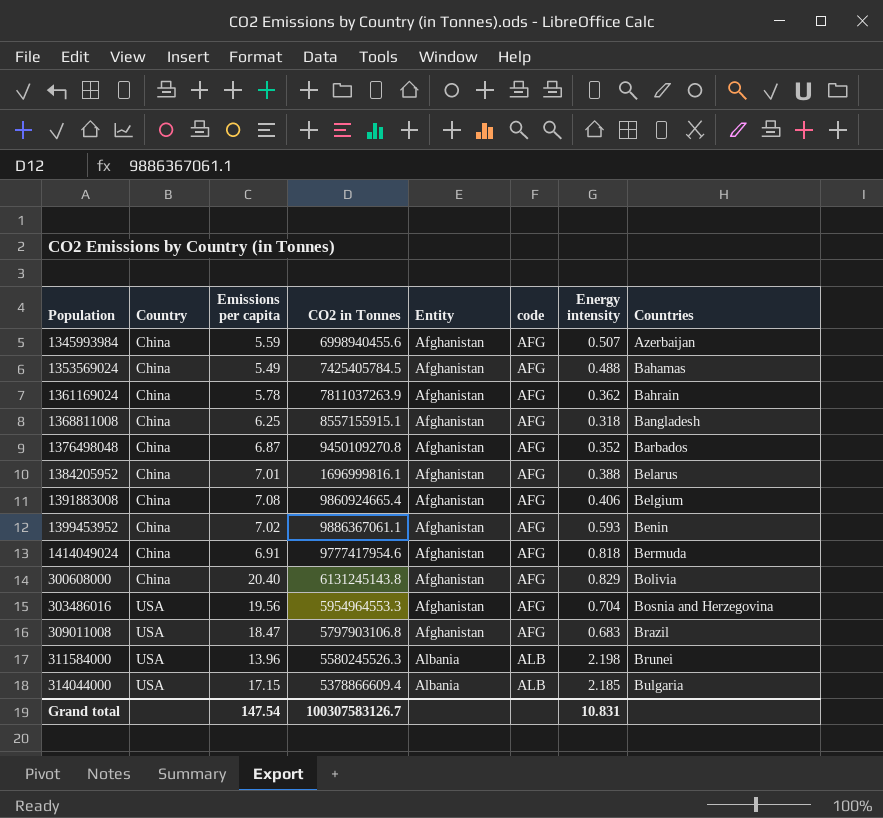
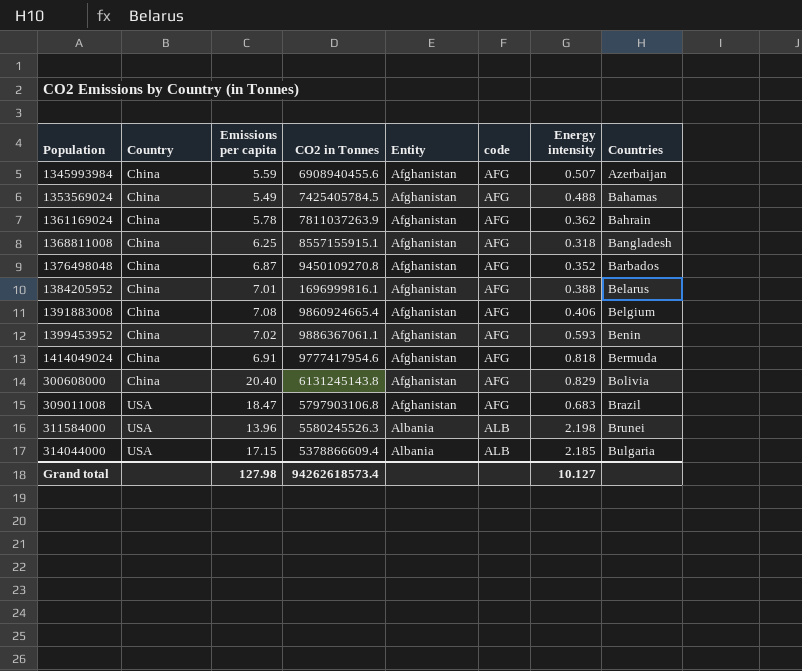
row 303486016: USA | 19.56 | 5954964553.3 | Afghanistan | AFG | 0.704 | Bosnia and Herzegovina -> none
1345993984 | CO2 in Tonnes: 6998940455.6 -> 6908940455.6
Grand total | Emissions per capita: 147.54 -> 127.98
Grand total | CO2 in Tonnes: 100307583126.7 -> 94262618573.4
Grand total | Energy intensity: 10.831 -> 10.127

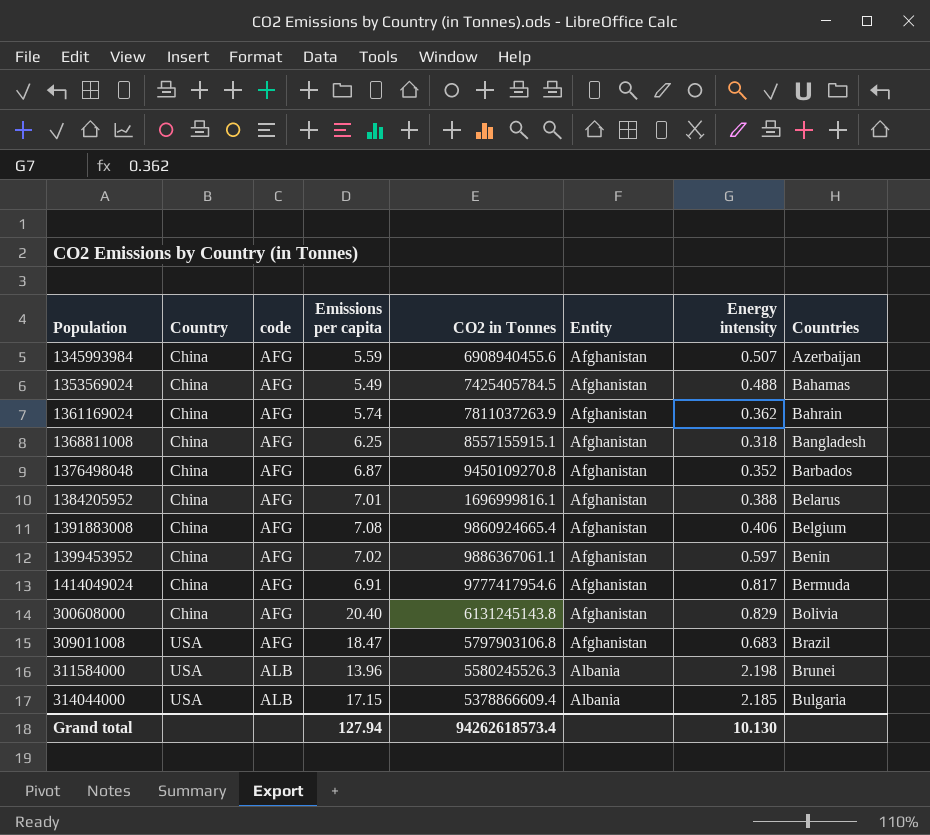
column code | position: 6 -> 3
1361169024 | Emissions per capita: 5.78 -> 5.74
1399453952 | Energy intensity: 0.593 -> 0.597
1414049024 | Energy intensity: 0.818 -> 0.817
Grand total | Emissions per capita: 127.98 -> 127.94
Grand total | Energy intensity: 10.127 -> 10.130

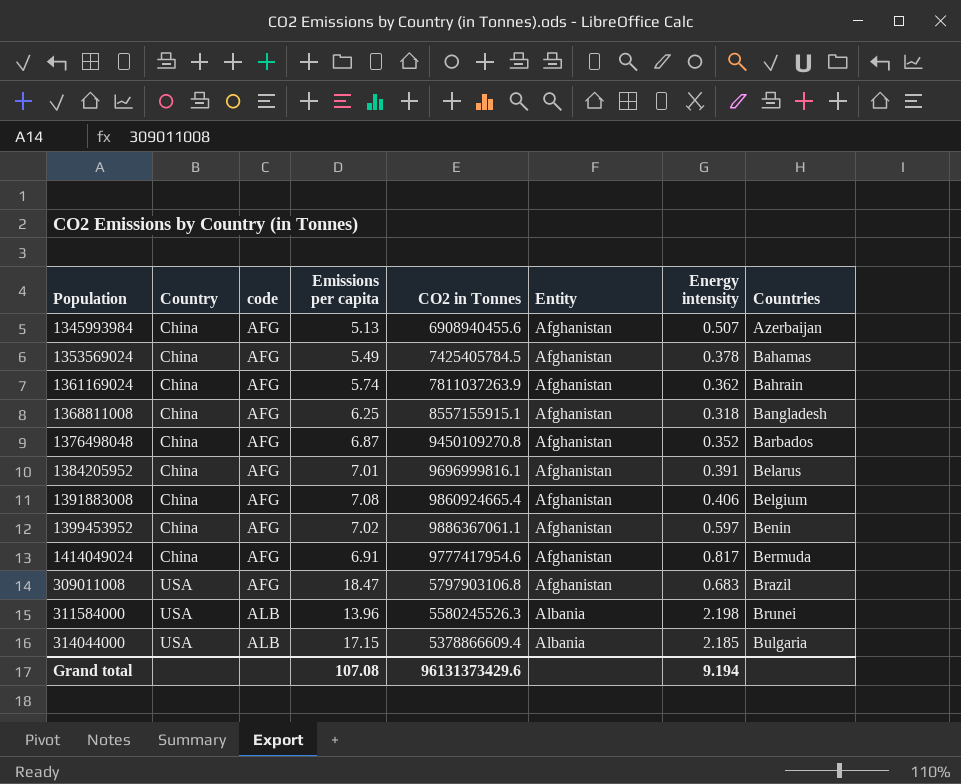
row 300608000: China | AFG | 20.40 | 6131245143.8 | Afghanistan | 0.829 | Bolivia -> none
1345993984 | Emissions per capita: 5.59 -> 5.13
1353569024 | Energy intensity: 0.488 -> 0.378
1384205952 | CO2 in Tonnes: 1696999816.1 -> 9696999816.1
1384205952 | Energy intensity: 0.388 -> 0.391
Grand total | Emissions per capita: 127.94 -> 107.08
Grand total | CO2 in Tonnes: 94262618573.4 -> 96131373429.6
Grand total | Energy intensity: 10.130 -> 9.194

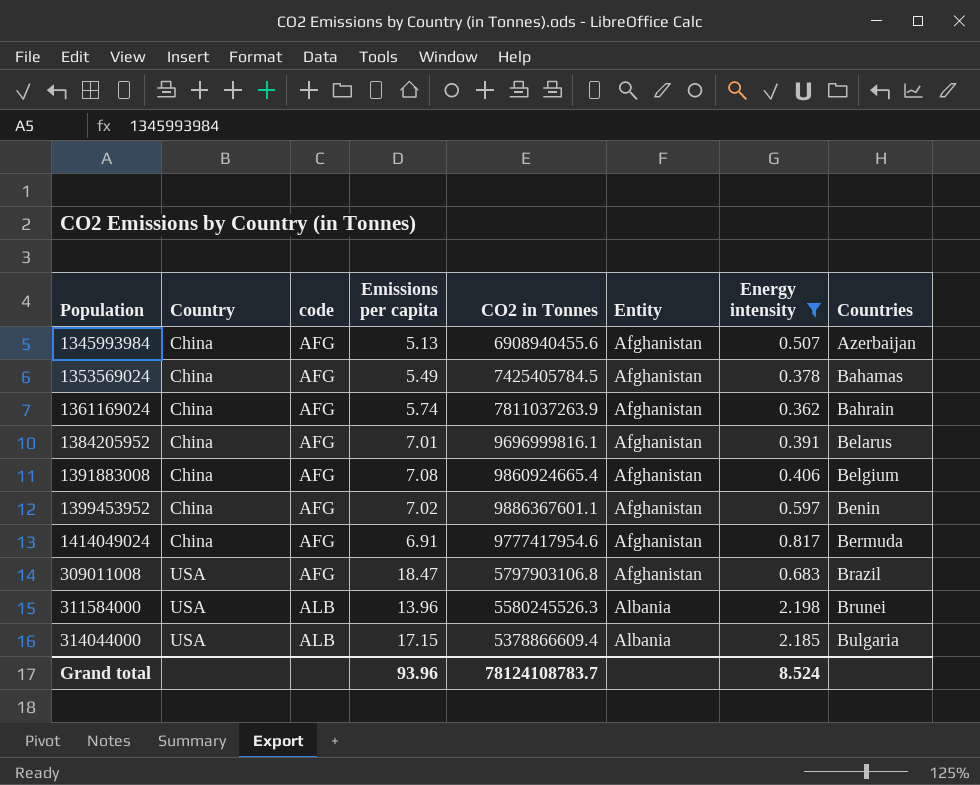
filter: none -> Energy intensity >= 0.362
1399453952 | CO2 in Tonnes: 9886367061.1 -> 9886367601.1
Grand total | Emissions per capita: 107.08 -> 93.96
Grand total | CO2 in Tonnes: 96131373429.6 -> 78124108783.7
Grand total | Energy intensity: 9.194 -> 8.524

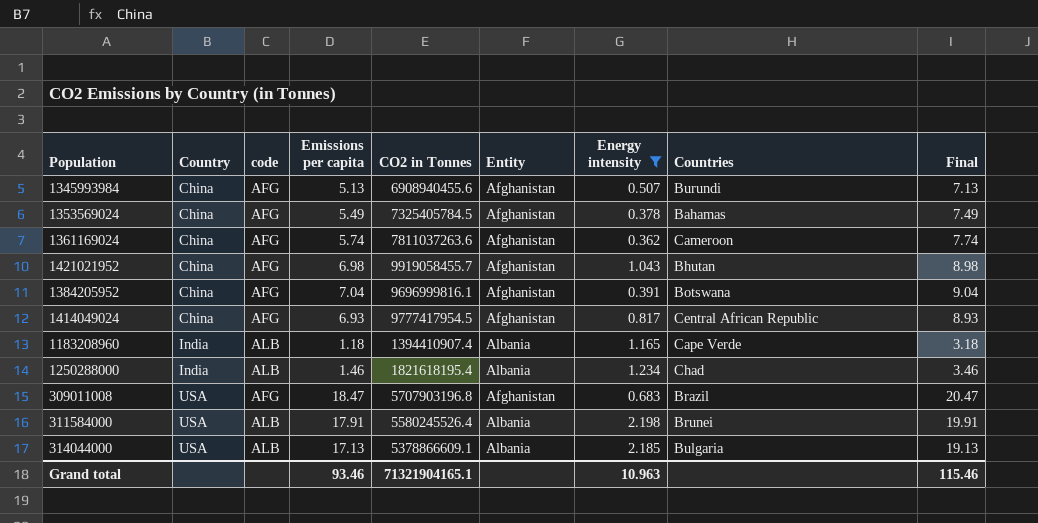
column Final | formula: none -> [Emissions per capita] + 2
row 1391883008: China | AFG | 7.08 | 9860924665.4 | Afghanistan | 0.406 | Belgium -> none
row 1399453952: China | AFG | 7.02 | 9886367601.1 | Afghanistan | 0.597 | Benin -> none
1345993984 | Countries: Azerbaijan -> Burundi
1353569024 | CO2 in Tonnes: 7425405784.5 -> 7325405784.5
1361169024 | CO2 in Tonnes: 7811037263.9 -> 7811037263.6
1361169024 | Countries: Bahrain -> Cameroon
row 1421021952: none -> China | AFG | 6.98 | 9919058455.7 | Afghanistan | 1.043 | Bhutan | 8.98
1384205952 | Emissions per capita: 7.01 -> 7.04
1384205952 | Countries: Belarus -> Botswana
1414049024 | Emissions per capita: 6.91 -> 6.93
1414049024 | CO2 in Tonnes: 9777417954.6 -> 9777417954.5
1414049024 | Countries: Bermuda -> Central African Republic
row 1183208960: none -> India | ALB | 1.18 | 1394410907.4 | Albania | 1.165 | Cape Verde | 3.18
row 1250288000: none -> India | ALB | 1.46 | 1821618195.4 | Albania | 1.234 | Chad | 3.46
309011008 | CO2 in Tonnes: 5797903106.8 -> 5707903196.8
311584000 | Emissions per capita: 13.96 -> 17.91
311584000 | CO2 in Tonnes: 5580245526.3 -> 5580245526.4
314044000 | Emissions per capita: 17.15 -> 17.13
314044000 | CO2 in Tonnes: 5378866609.4 -> 5378866609.1
Grand total | Emissions per capita: 93.96 -> 93.46
Grand total | CO2 in Tonnes: 78124108783.7 -> 71321904165.1
Grand total | Energy intensity: 8.524 -> 10.963

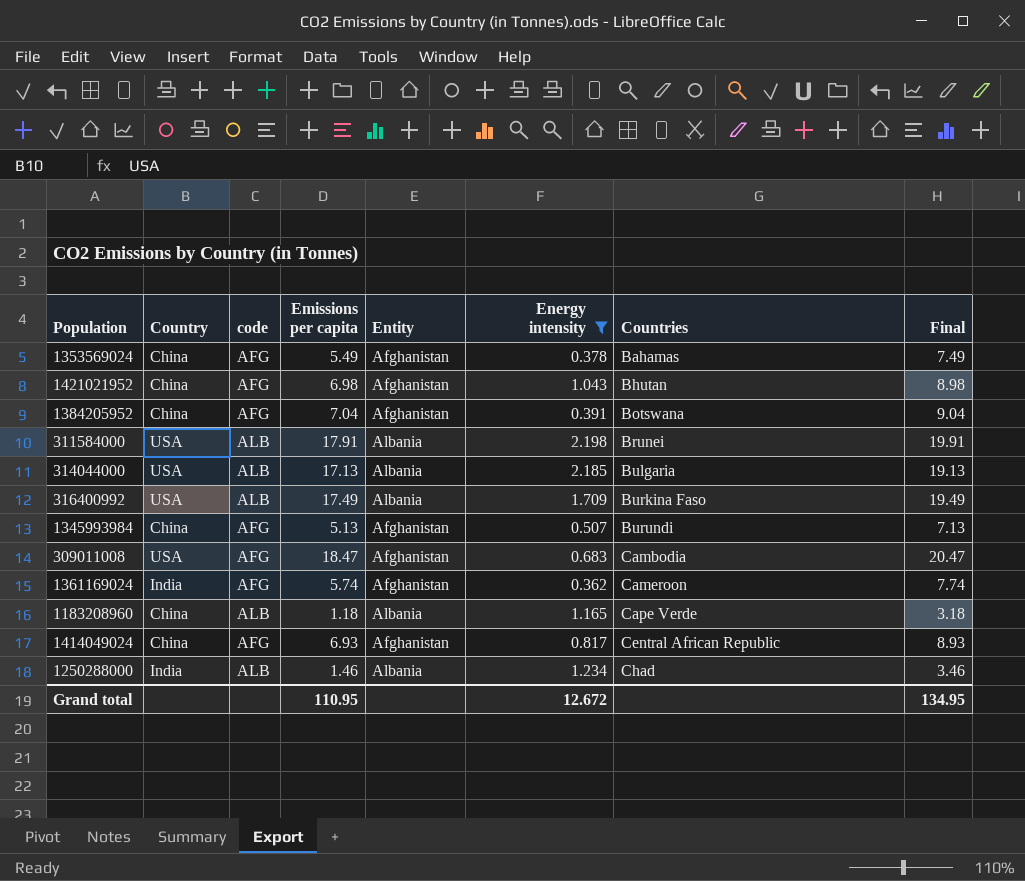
row order: Country ascending -> Countries ascending
column CO2 in Tonnes | position: 5 -> none
row 316400992: none -> USA | ALB | 17.49 | Albania | 1.709 | Burkina Faso | 19.49
309011008 | Countries: Brazil -> Cambodia
1361169024 | Country: China -> India
1183208960 | Country: India -> China
Grand total | Emissions per capita: 93.46 -> 110.95
Grand total | Energy intensity: 10.963 -> 12.672
Grand total | Final: 115.46 -> 134.95

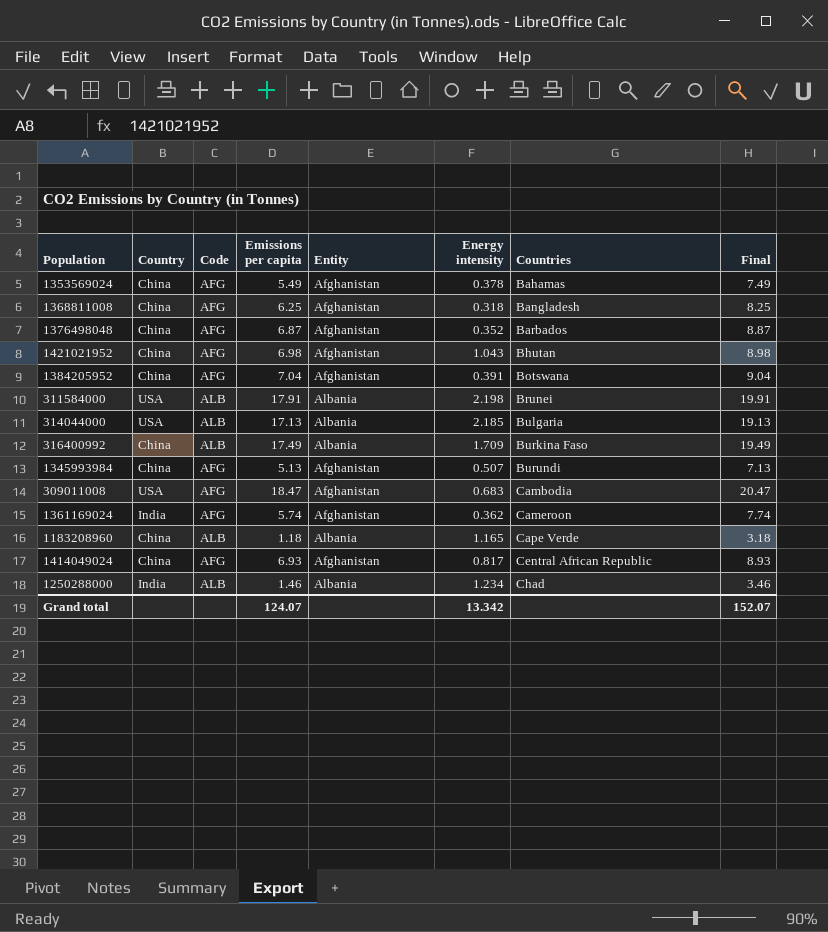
filter: Energy intensity >= 0.362 -> none
column name: code -> Code
316400992 | Country: USA -> China
Grand total | Emissions per capita: 110.95 -> 124.07
Grand total | Energy intensity: 12.672 -> 13.342
Grand total | Final: 134.95 -> 152.07

